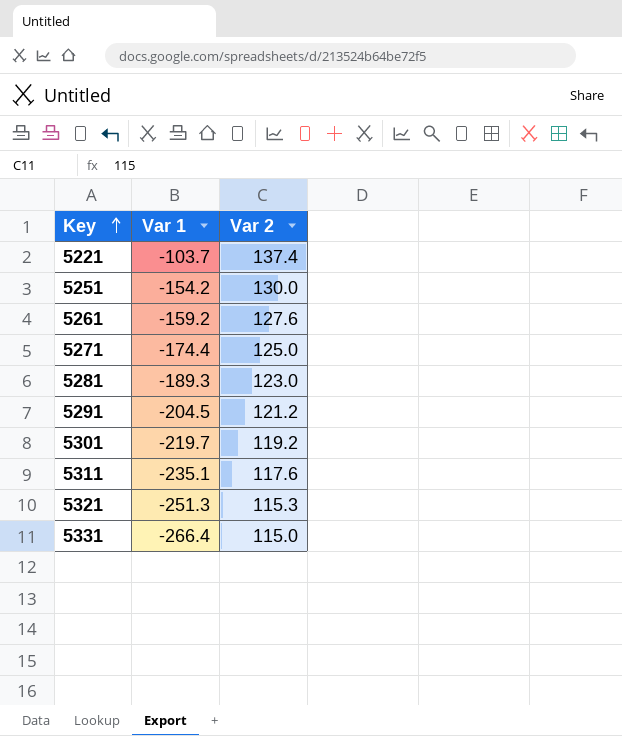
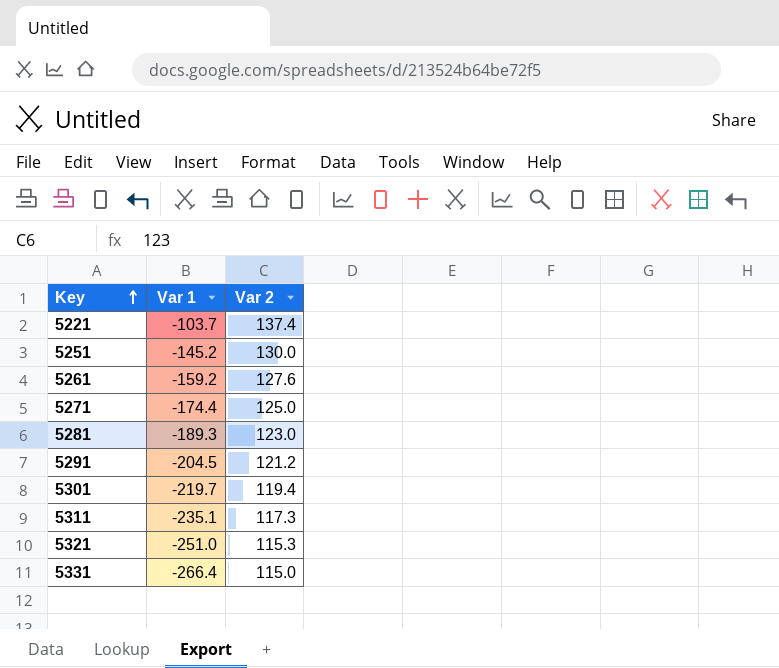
5251 | Var 1: -154.2 -> -145.2
5301 | Var 2: 119.2 -> 119.4
5311 | Var 2: 117.6 -> 117.3
5321 | Var 1: -251.3 -> -251.0

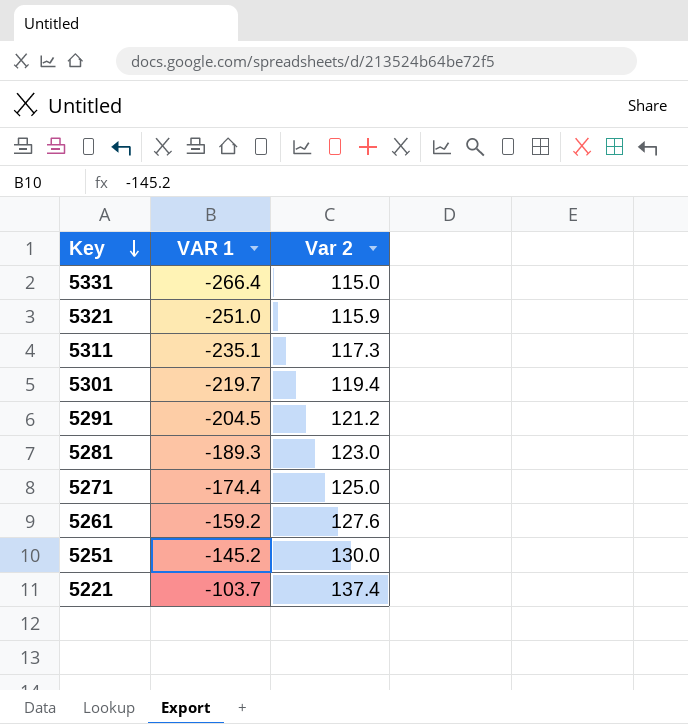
row order: Key ascending -> Key descending
column name: Var 1 -> VAR 1
5321 | Var 2: 115.3 -> 115.9

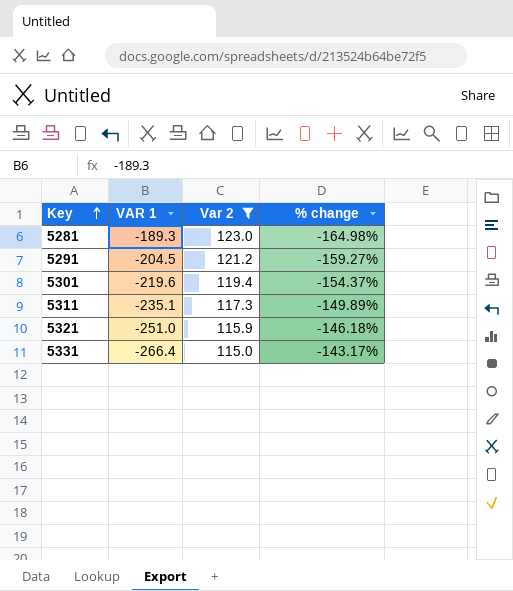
filter: none -> Var 2 <= 123.0
row order: Key descending -> Key ascending
column % change | formula: none -> ([Var 2] - [VAR 1]) / [VAR 1]
5301 | VAR 1: -219.7 -> -219.6

